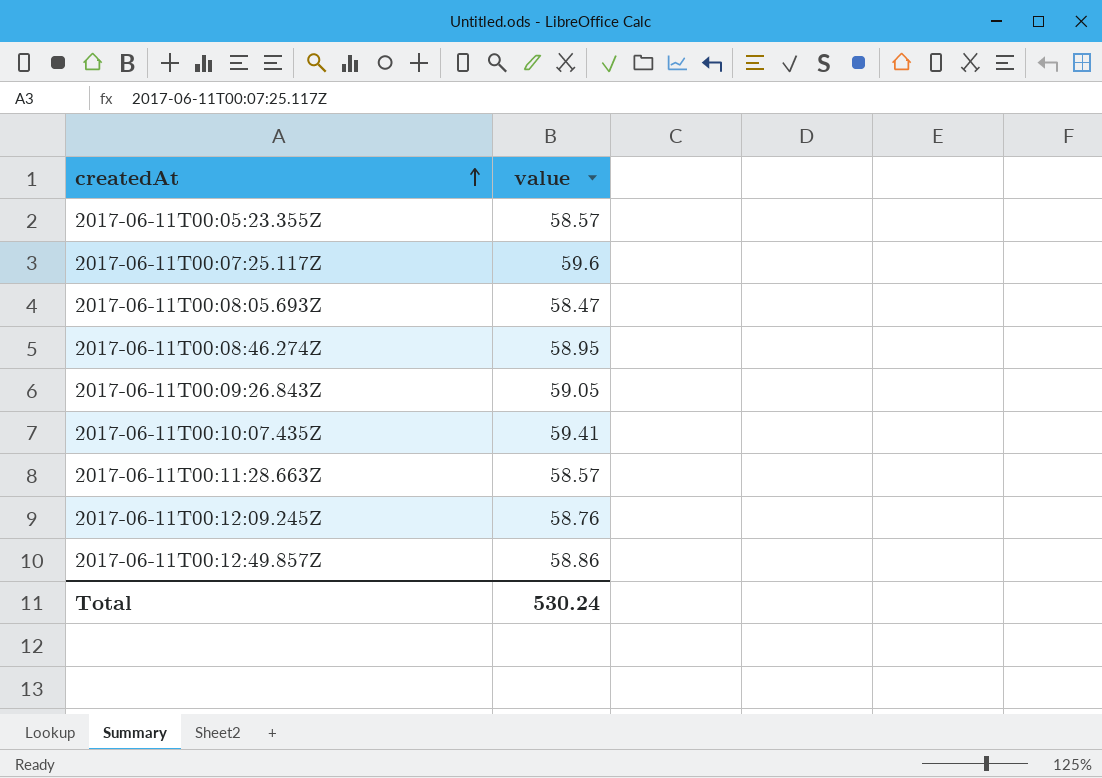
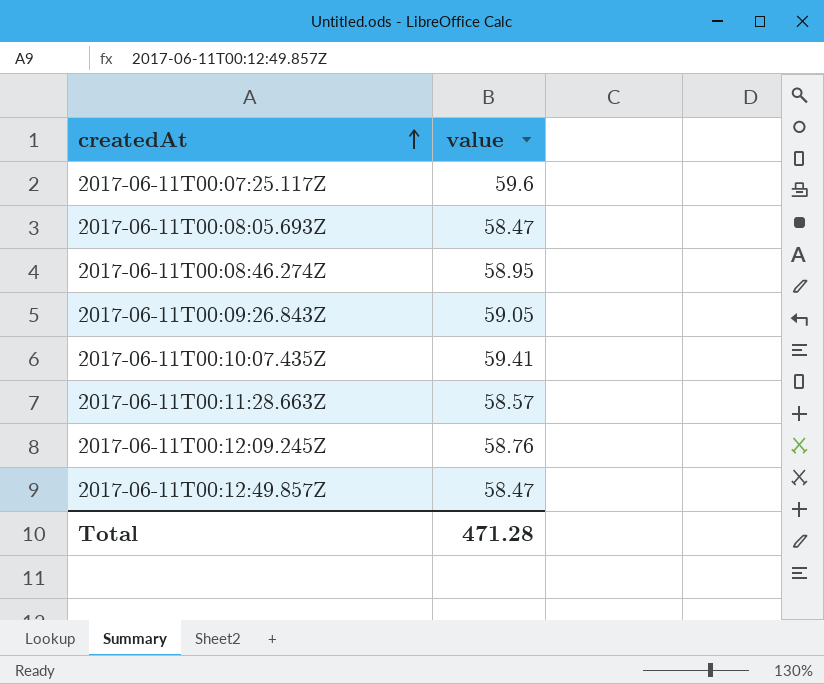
row 2017-06-11T00:05:23.355Z: 58.57 -> none
2017-06-11T00:12:49.857Z | value: 58.86 -> 58.47
Total | value: 530.24 -> 471.28

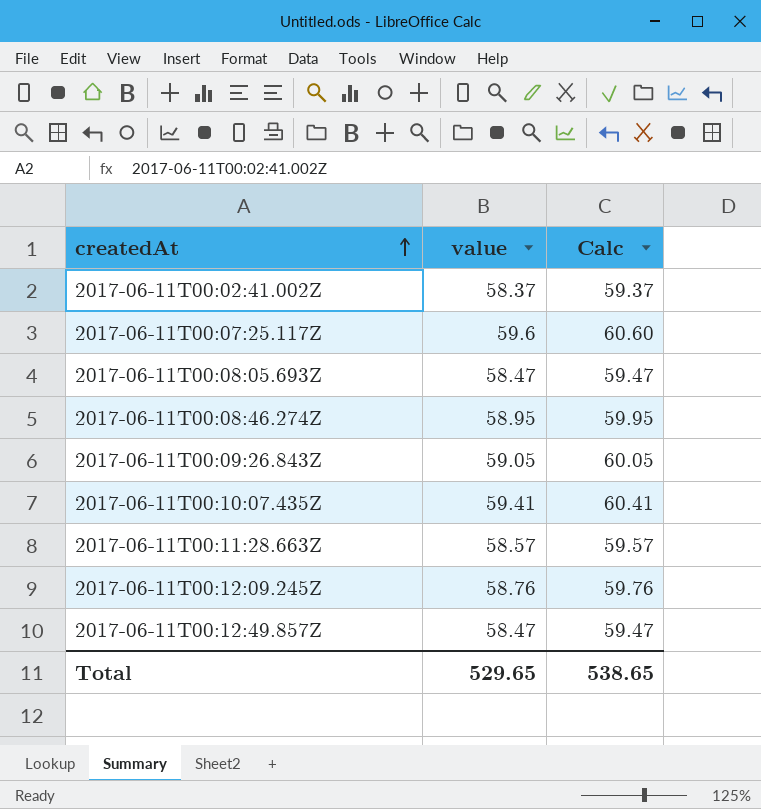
column Calc | formula: none -> [value] + 1
row 2017-06-11T00:02:41.002Z: none -> 58.37 | 59.37
Total | value: 471.28 -> 529.65

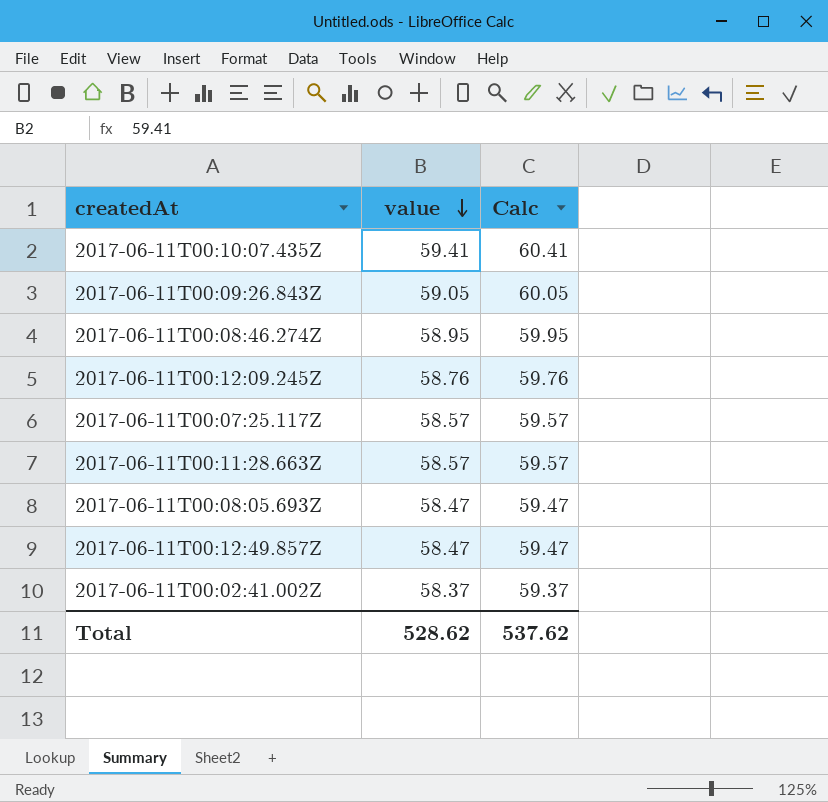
row order: createdAt ascending -> value descending
2017-06-11T00:07:25.117Z | value: 59.6 -> 58.57
2017-06-11T00:07:25.117Z | Calc: 60.60 -> 59.57
Total | value: 529.65 -> 528.62
Total | Calc: 538.65 -> 537.62

